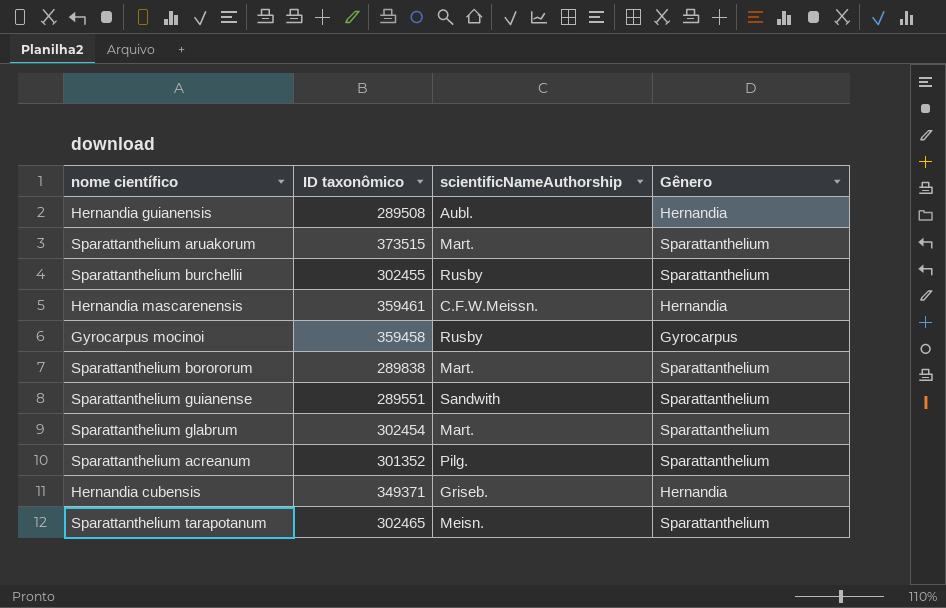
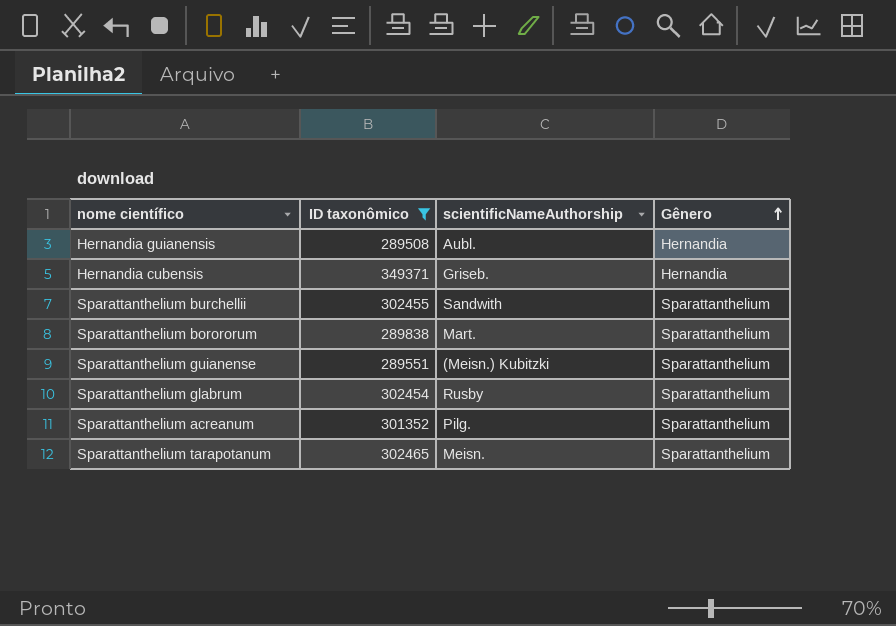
filter: none -> ID taxonômico <= 349371
row order: none -> Gênero ascending
Sparattanthelium burchellii | scientificNameAuthorship: Rusby -> Sandwith
Sparattanthelium guianense | scientificNameAuthorship: Sandwith -> (Meisn.) Kubitzki
Sparattanthelium glabrum | scientificNameAuthorship: Mart. -> Rusby

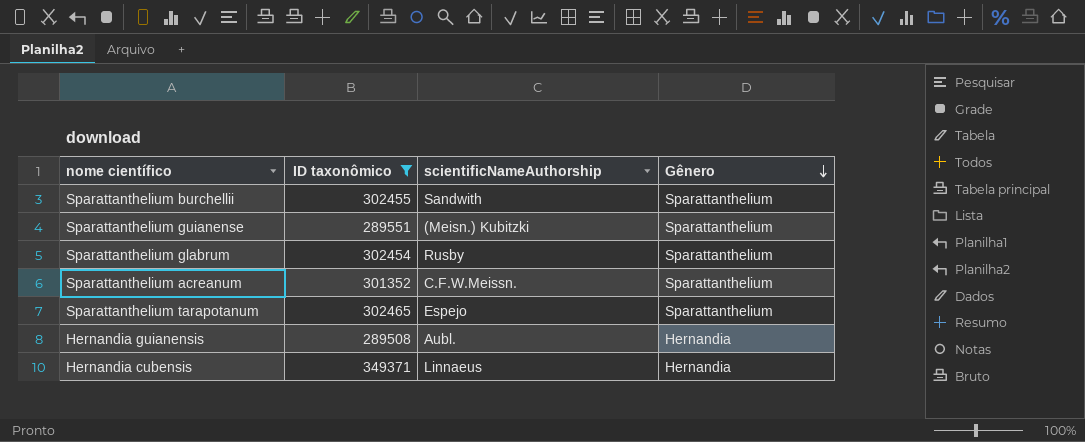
row order: Gênero ascending -> Gênero descending
row Sparattanthelium borororum: 289838 | Mart. | Sparattanthelium -> none
Sparattanthelium acreanum | scientificNameAuthorship: Pilg. -> C.F.W.Meissn.
Sparattanthelium tarapotanum | scientificNameAuthorship: Meisn. -> Espejo
Hernandia cubensis | scientificNameAuthorship: Griseb. -> Linnaeus

